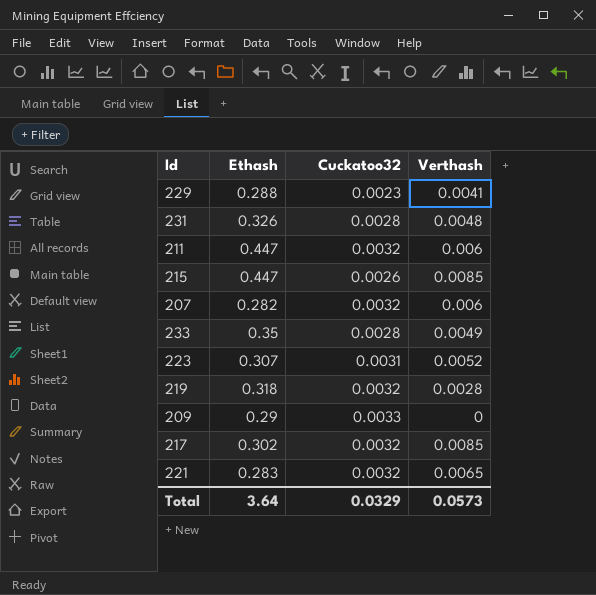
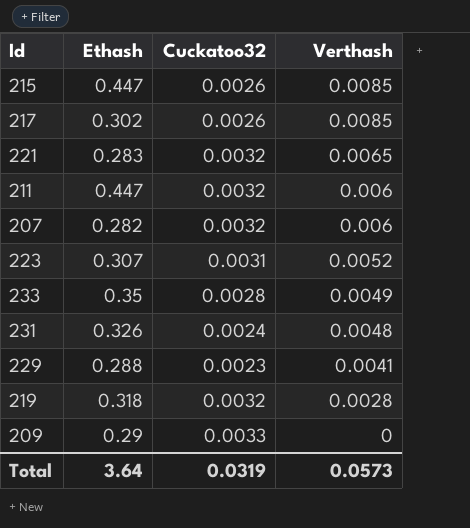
row order: none -> Verthash descending
217 | Cuckatoo32: 0.0032 -> 0.0026
231 | Cuckatoo32: 0.0028 -> 0.0024
Total | Cuckatoo32: 0.0329 -> 0.0319

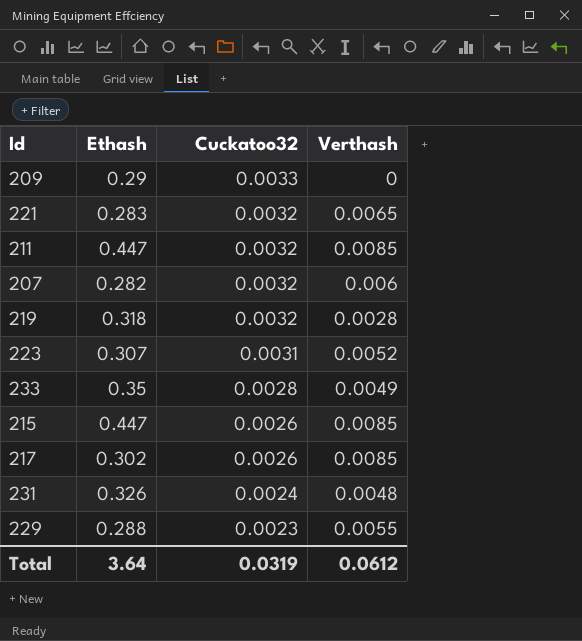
row order: Verthash descending -> Cuckatoo32 descending
211 | Verthash: 0.006 -> 0.0085
229 | Verthash: 0.0041 -> 0.0055
Total | Verthash: 0.0573 -> 0.0612

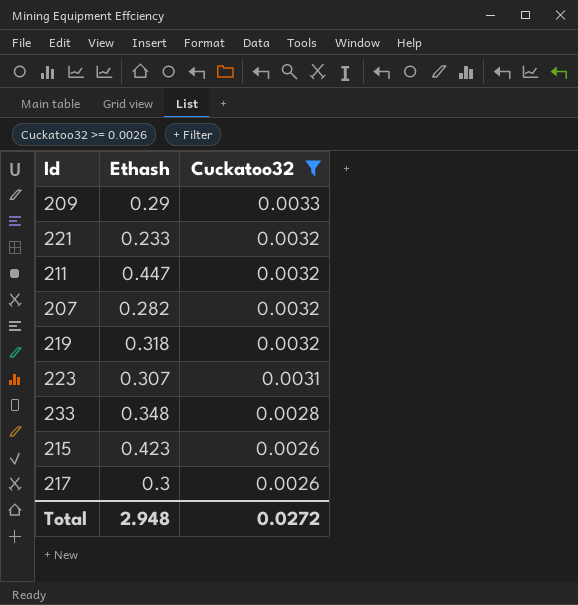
filter: none -> Cuckatoo32 >= 0.0026
column Verthash | position: 4 -> none
221 | Ethash: 0.283 -> 0.233
233 | Ethash: 0.35 -> 0.348
215 | Ethash: 0.447 -> 0.423
217 | Ethash: 0.302 -> 0.3
Total | Ethash: 3.64 -> 2.948
Total | Cuckatoo32: 0.0319 -> 0.0272

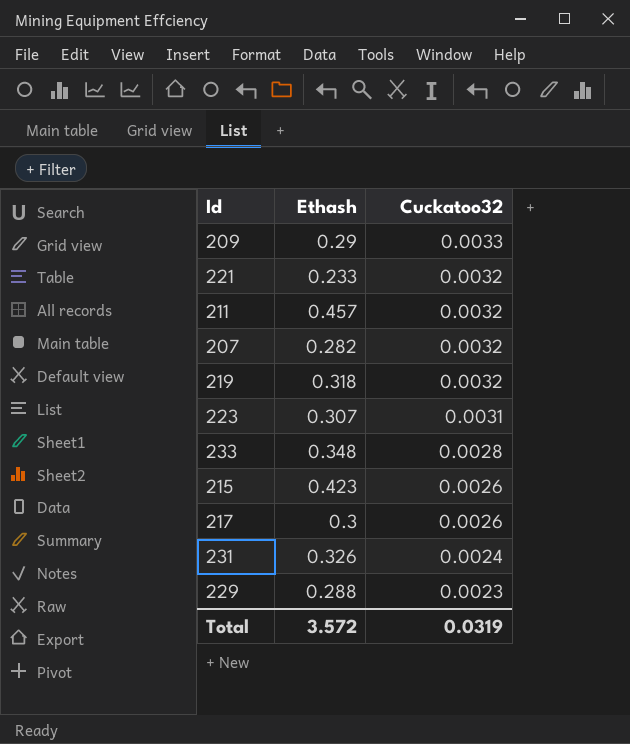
filter: Cuckatoo32 >= 0.0026 -> none
211 | Ethash: 0.447 -> 0.457
Total | Ethash: 2.948 -> 3.572
Total | Cuckatoo32: 0.0272 -> 0.0319

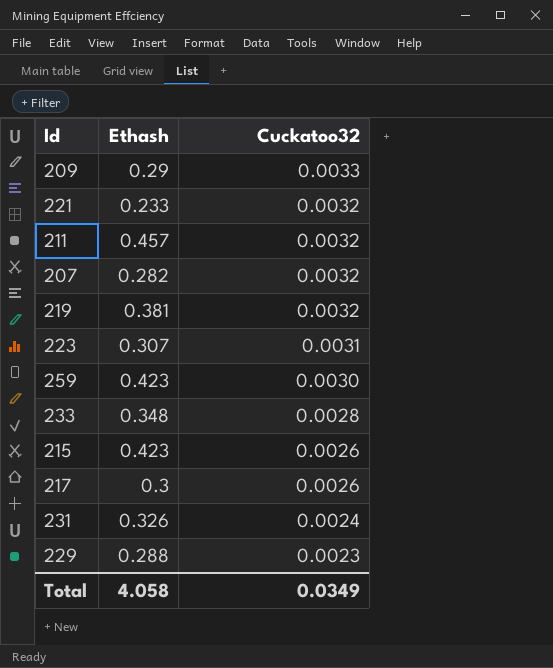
219 | Ethash: 0.318 -> 0.381
row 259: none -> 0.423 | 0.0030
Total | Ethash: 3.572 -> 4.058
Total | Cuckatoo32: 0.0319 -> 0.0349

